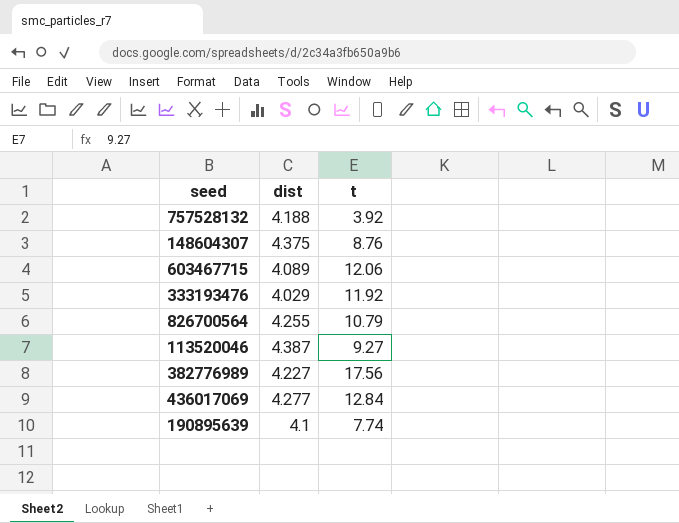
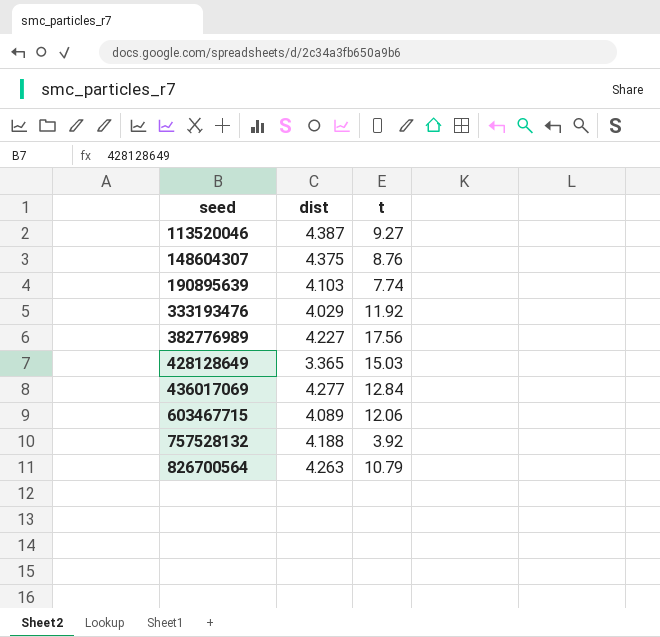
row order: none -> seed ascending
190895639 | dist: 4.1 -> 4.103
row 428128649: none -> 3.365 | 15.03
826700564 | dist: 4.255 -> 4.263

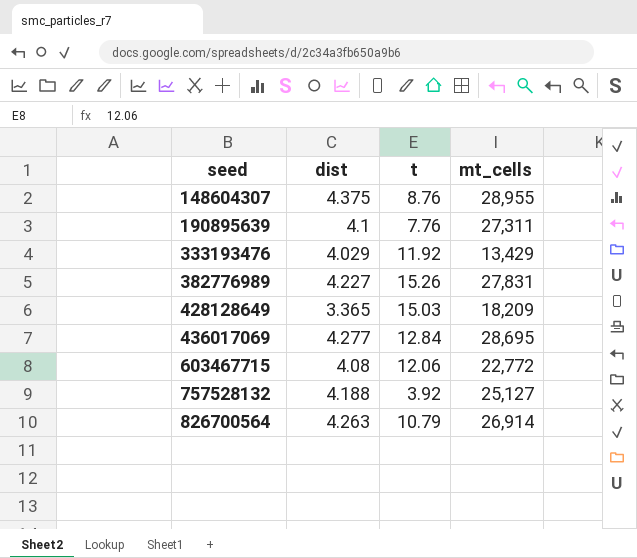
column mt_cells | position: none -> 4
row 113520046: 4.387 | 9.27 -> none
190895639 | dist: 4.103 -> 4.1
190895639 | t: 7.74 -> 7.76
382776989 | t: 17.56 -> 15.26
603467715 | dist: 4.089 -> 4.08

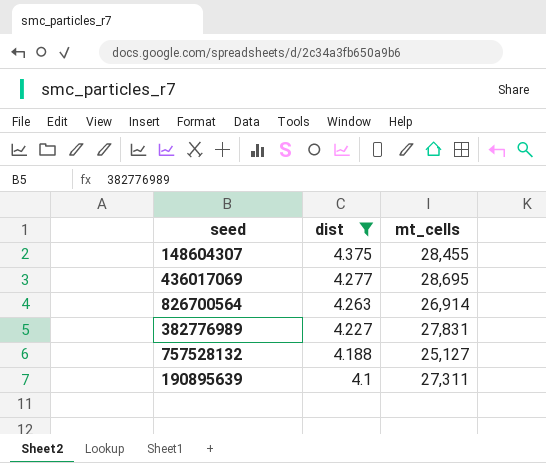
filter: none -> dist >= 4.1
row order: seed ascending -> dist descending
column t | position: 3 -> none
148604307 | mt_cells: 28,955 -> 28,455

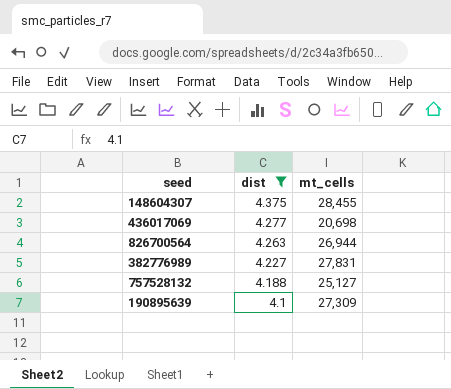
436017069 | mt_cells: 28,695 -> 20,698
826700564 | mt_cells: 26,914 -> 26,944
190895639 | mt_cells: 27,311 -> 27,309

